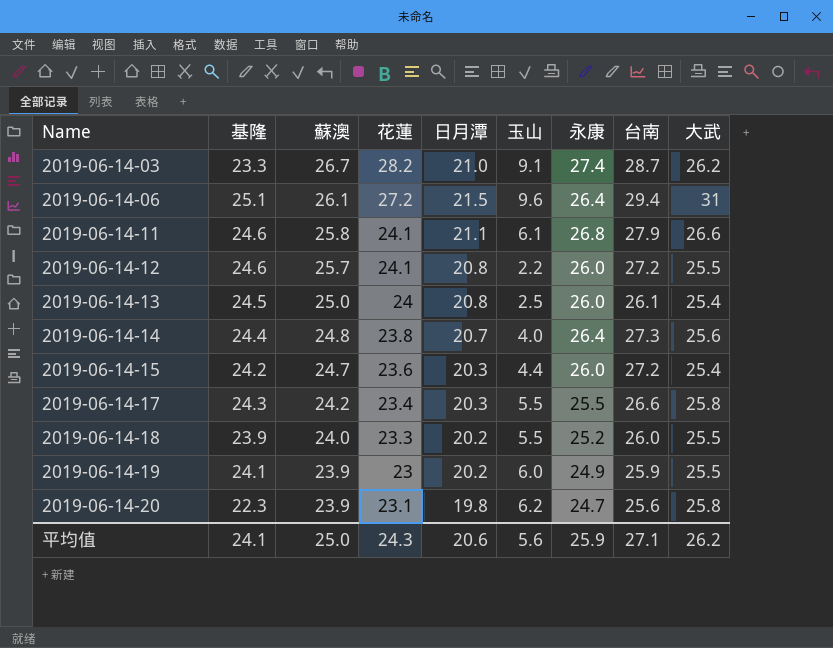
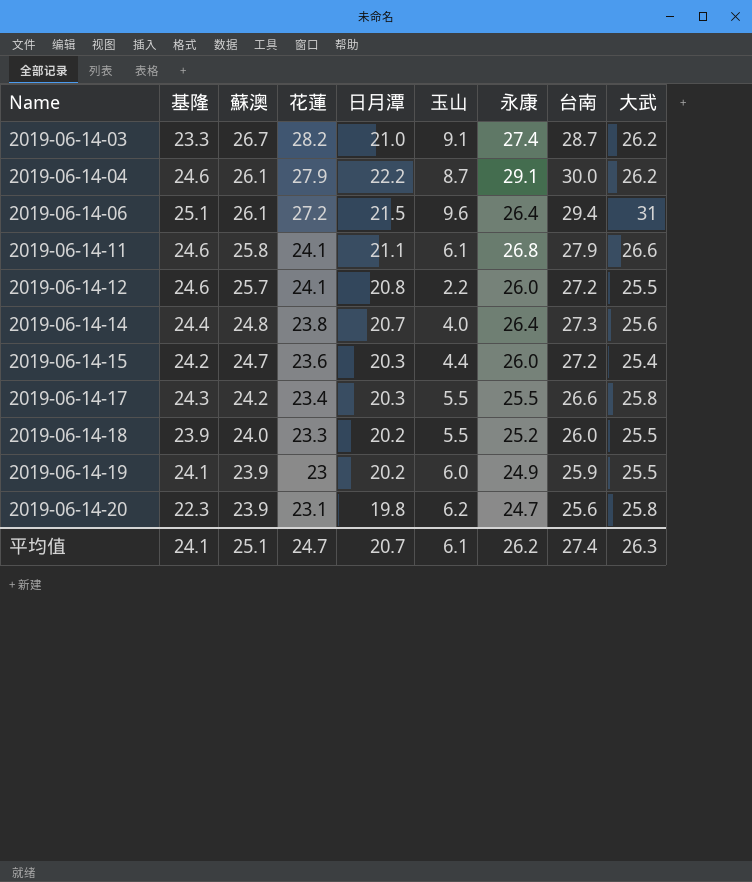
row 2019-06-14-13: 24.5 | 25.0 | 24 | 20.8 | 2.5 | 26.0 | 26.1 | 25.4 -> none
row 2019-06-14-04: none -> 24.6 | 26.1 | 27.9 | 22.2 | 8.7 | 29.1 | 30.0 | 26.2
平均值 | 蘇澳: 25.0 -> 25.1
平均值 | 花蓮: 24.3 -> 24.7
平均值 | 日月潭: 20.6 -> 20.7
平均值 | 玉山: 5.6 -> 6.1
平均值 | 永康: 25.9 -> 26.2
平均值 | 台南: 27.1 -> 27.4
平均值 | 大武: 26.2 -> 26.3

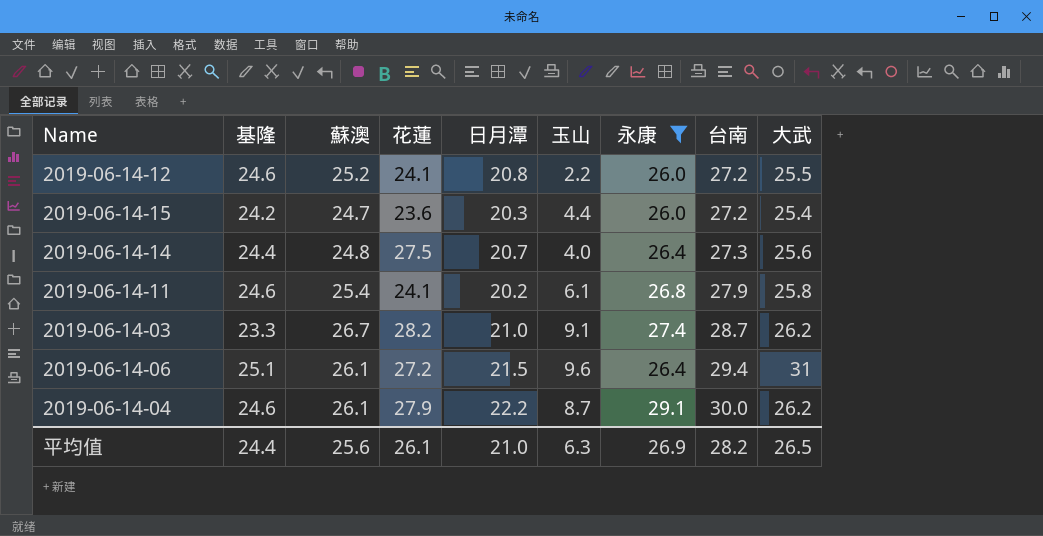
filter: none -> 永康 >= 26.0
row order: Name ascending -> 台南 ascending
2019-06-14-12 | 蘇澳: 25.7 -> 25.2
2019-06-14-14 | 花蓮: 23.8 -> 27.5
2019-06-14-11 | 蘇澳: 25.8 -> 25.4
2019-06-14-11 | 日月潭: 21.1 -> 20.2
2019-06-14-11 | 大武: 26.6 -> 25.8
平均值 | 基隆: 24.1 -> 24.4
平均值 | 蘇澳: 25.1 -> 25.6
平均值 | 花蓮: 24.7 -> 26.1
平均值 | 日月潭: 20.7 -> 21.0
平均值 | 玉山: 6.1 -> 6.3
平均值 | 永康: 26.2 -> 26.9
平均值 | 台南: 27.4 -> 28.2
平均值 | 大武: 26.3 -> 26.5

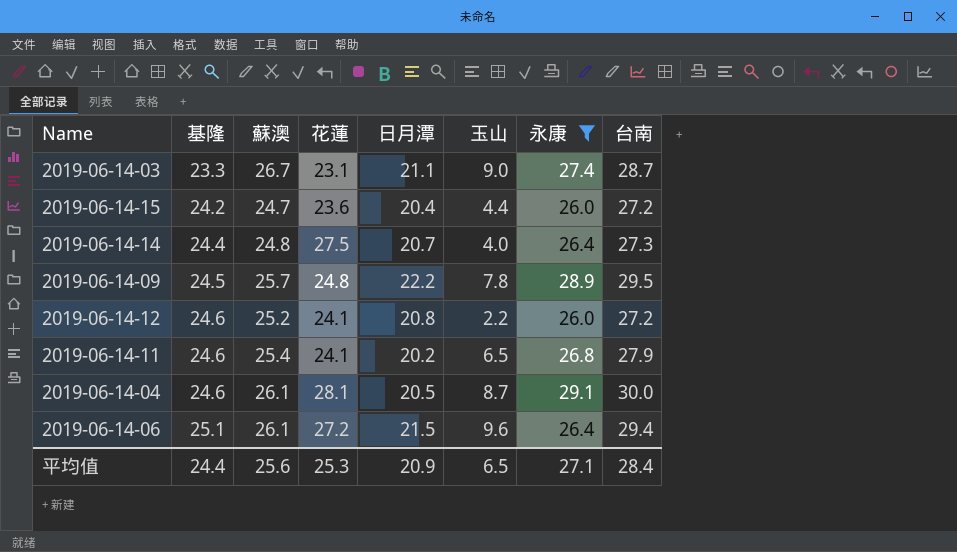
row order: 台南 ascending -> 基隆 ascending
column 大武 | position: 9 -> none
2019-06-14-03 | 花蓮: 28.2 -> 23.1
2019-06-14-03 | 日月潭: 21.0 -> 21.1
2019-06-14-03 | 玉山: 9.1 -> 9.0
2019-06-14-15 | 日月潭: 20.3 -> 20.4
row 2019-06-14-09: none -> 24.5 | 25.7 | 24.8 | 22.2 | 7.8 | 28.9 | 29.5
2019-06-14-11 | 玉山: 6.1 -> 6.5
2019-06-14-04 | 花蓮: 27.9 -> 28.1
2019-06-14-04 | 日月潭: 22.2 -> 20.5
平均值 | 花蓮: 26.1 -> 25.3
平均值 | 日月潭: 21.0 -> 20.9
平均值 | 玉山: 6.3 -> 6.5
平均值 | 永康: 26.9 -> 27.1
平均值 | 台南: 28.2 -> 28.4

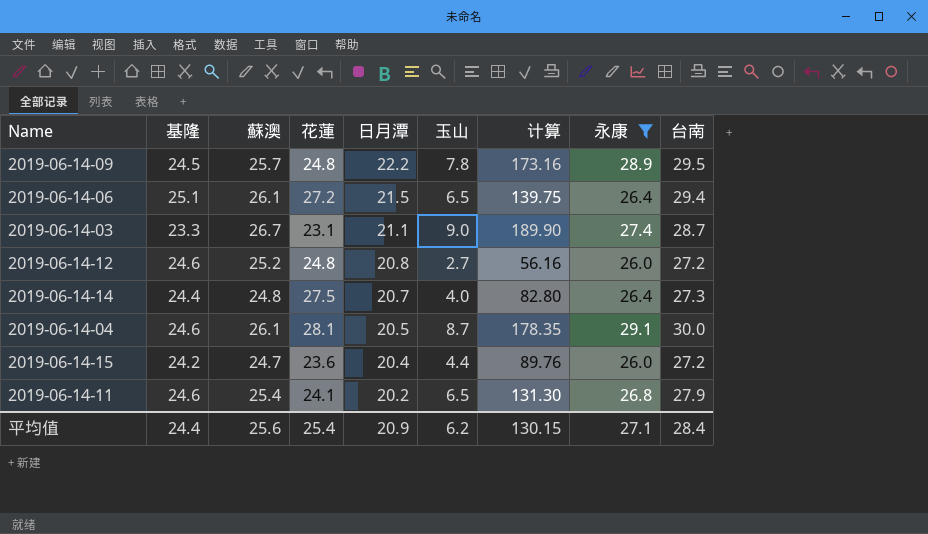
row order: 基隆 ascending -> 日月潭 descending
column 计算 | formula: none -> [日月潭] * [玉山]
2019-06-14-06 | 玉山: 9.6 -> 6.5
2019-06-14-12 | 花蓮: 24.1 -> 24.8
2019-06-14-12 | 玉山: 2.2 -> 2.7
平均值 | 花蓮: 25.3 -> 25.4
平均值 | 玉山: 6.5 -> 6.2

